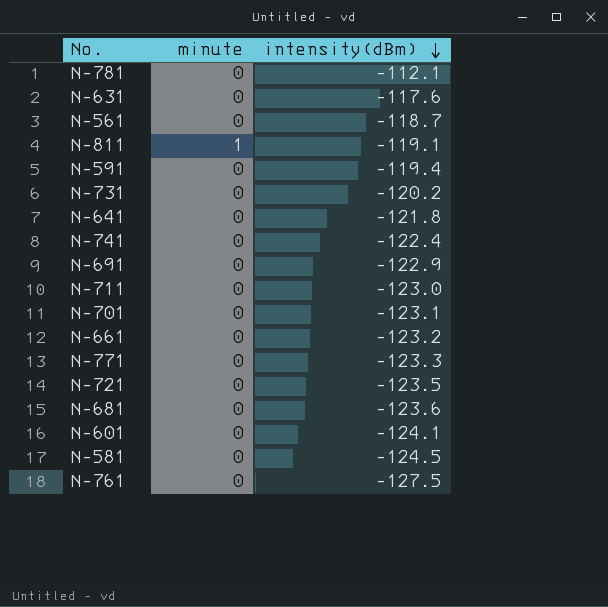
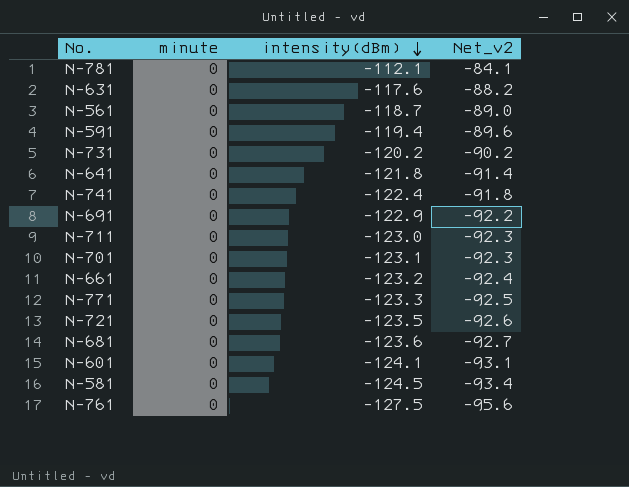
column Net_v2 | formula: none -> [intensity(dBm)] * 0.75
row N-811: 1 | -119.1 -> none

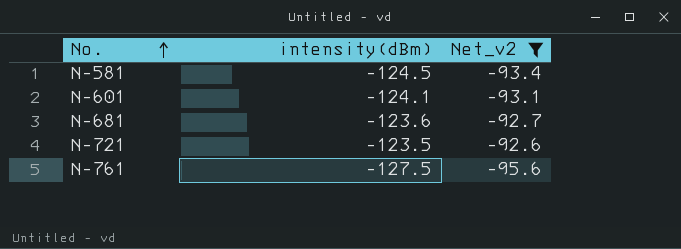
filter: none -> Net_v2 <= -92.6
row order: intensity(dBm) descending -> No. ascending
column minute | position: 2 -> none

